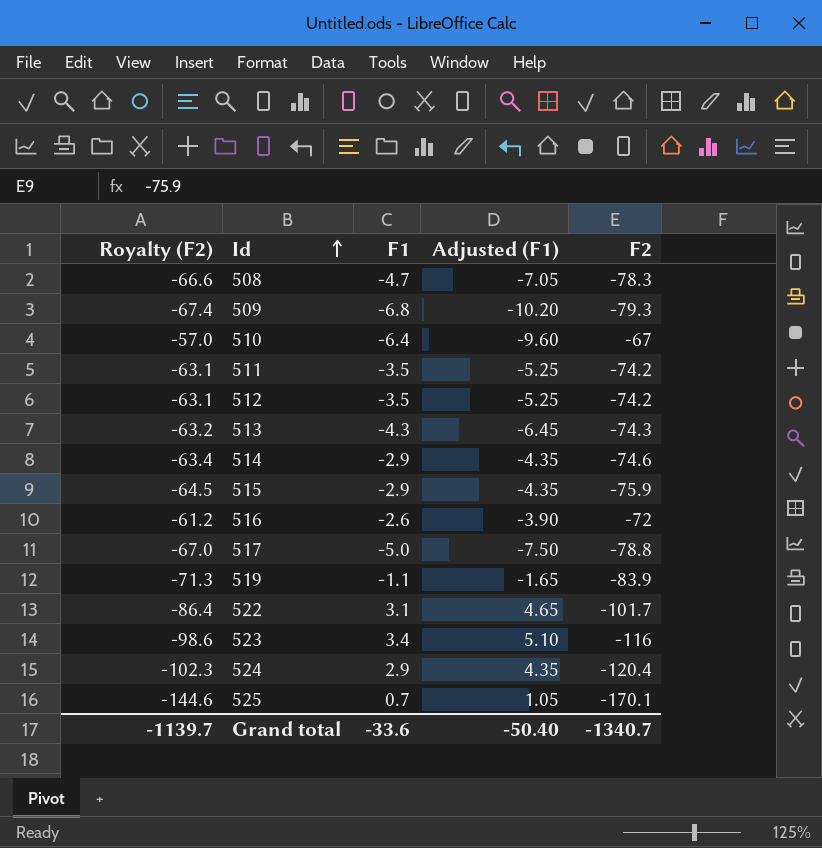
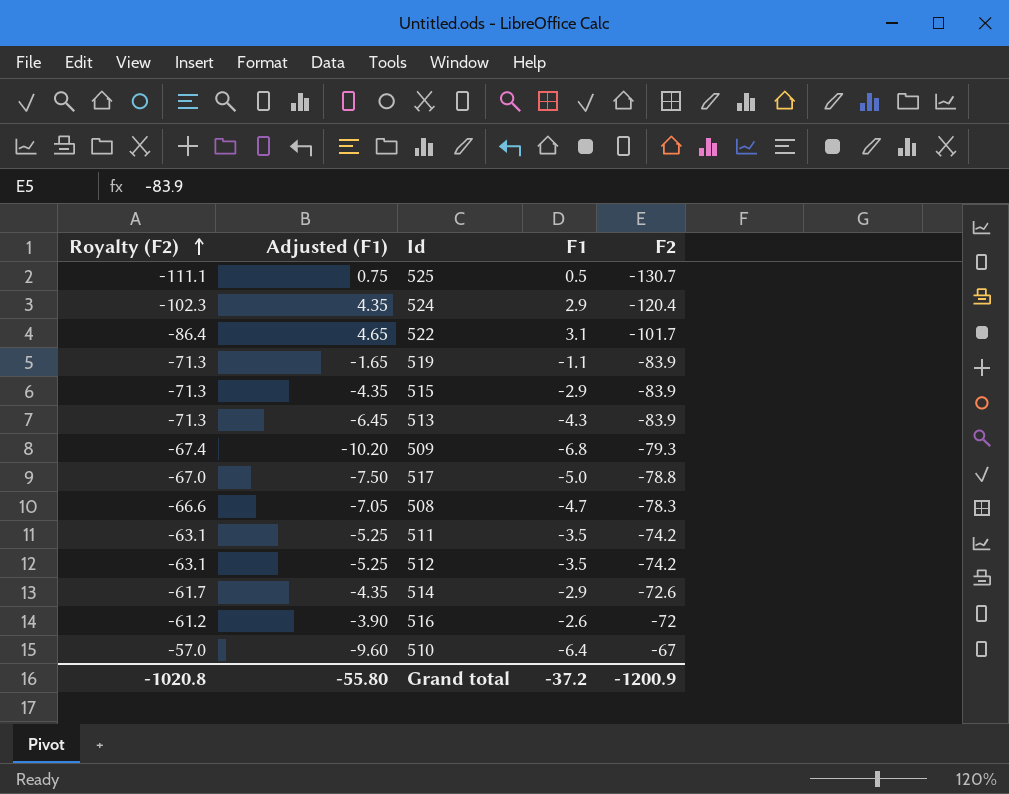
row order: Id ascending -> Royalty (F2) ascending
column Adjusted (F1) | position: 4 -> 2
row 523: -98.6 | 3.4 | 5.10 | -116 -> none
525 | Royalty (F2): -144.6 -> -111.1
525 | Adjusted (F1): 1.05 -> 0.75
525 | F1: 0.7 -> 0.5
525 | F2: -170.1 -> -130.7
515 | Royalty (F2): -64.5 -> -71.3
515 | F2: -75.9 -> -83.9
513 | Royalty (F2): -63.2 -> -71.3
513 | F2: -74.3 -> -83.9
514 | Royalty (F2): -63.4 -> -61.7
514 | F2: -74.6 -> -72.6
Grand total | Royalty (F2): -1139.7 -> -1020.8
Grand total | Adjusted (F1): -50.40 -> -55.80
Grand total | F1: -33.6 -> -37.2
Grand total | F2: -1340.7 -> -1200.9

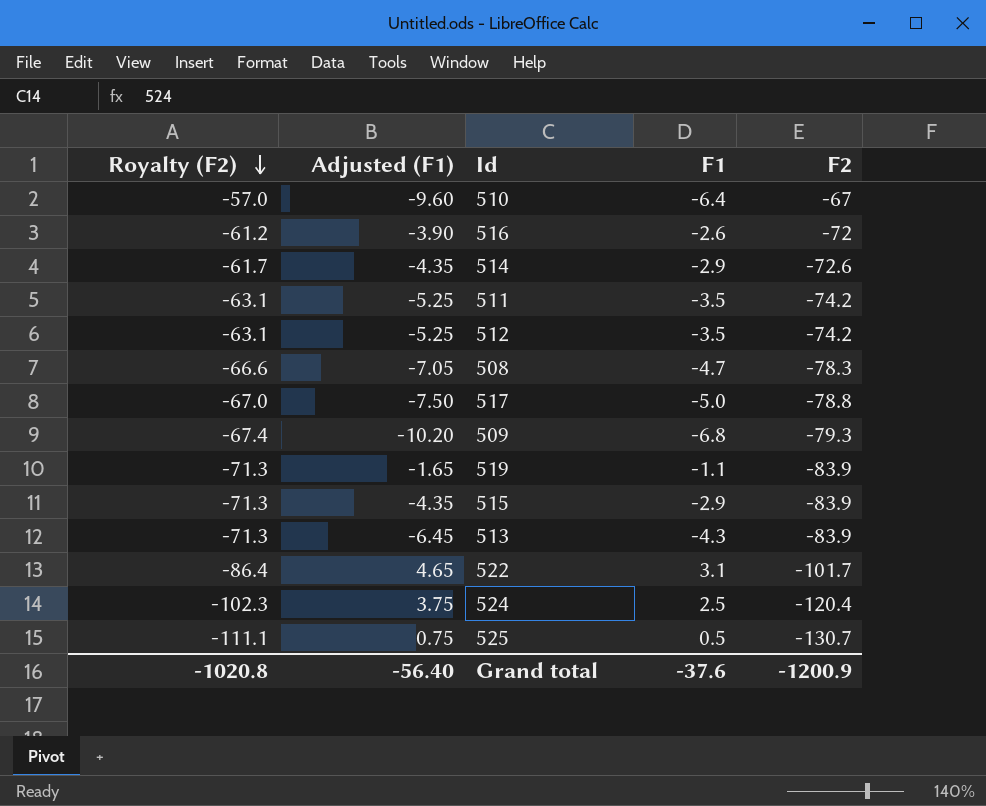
row order: Royalty (F2) ascending -> Royalty (F2) descending
524 | Adjusted (F1): 4.35 -> 3.75
524 | F1: 2.9 -> 2.5
Grand total | Adjusted (F1): -55.80 -> -56.40
Grand total | F1: -37.2 -> -37.6

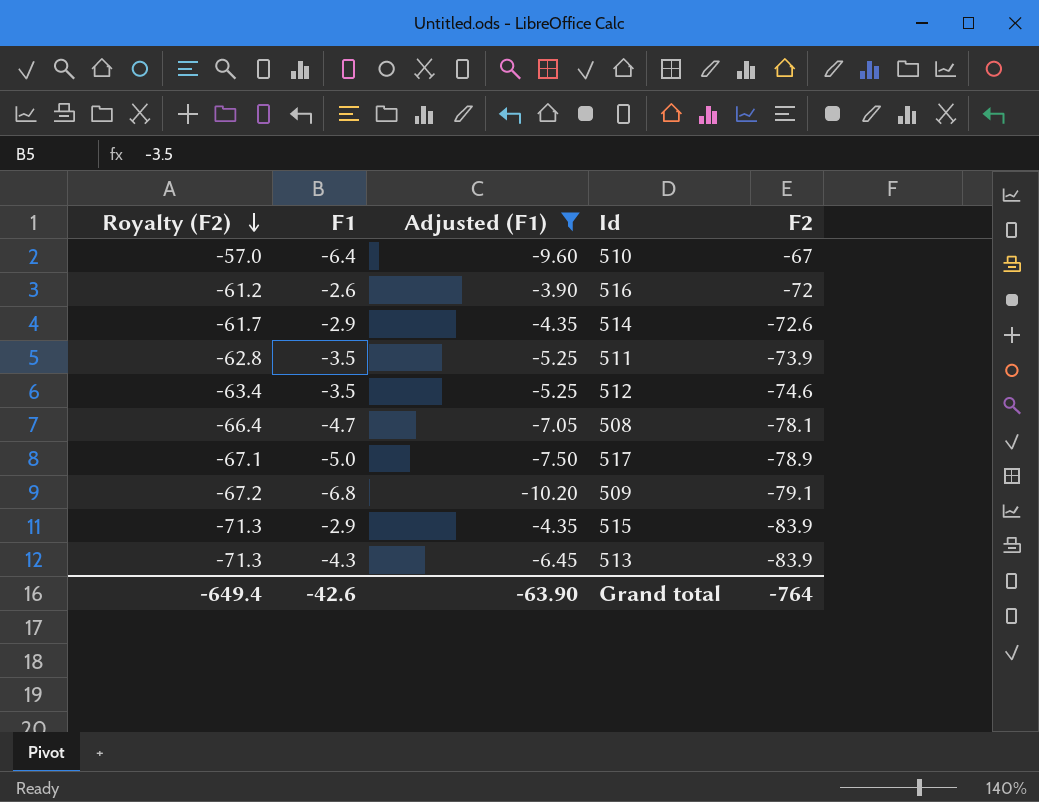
filter: none -> Adjusted (F1) <= -3.90
column F1 | position: 4 -> 2
511 | Royalty (F2): -63.1 -> -62.8
511 | F2: -74.2 -> -73.9
512 | Royalty (F2): -63.1 -> -63.4
512 | F2: -74.2 -> -74.6
508 | Royalty (F2): -66.6 -> -66.4
508 | F2: -78.3 -> -78.1
517 | Royalty (F2): -67.0 -> -67.1
517 | F2: -78.8 -> -78.9
509 | Royalty (F2): -67.4 -> -67.2
509 | F2: -79.3 -> -79.1
Grand total | Royalty (F2): -1020.8 -> -649.4
Grand total | F1: -37.6 -> -42.6
Grand total | Adjusted (F1): -56.40 -> -63.90
Grand total | F2: -1200.9 -> -764

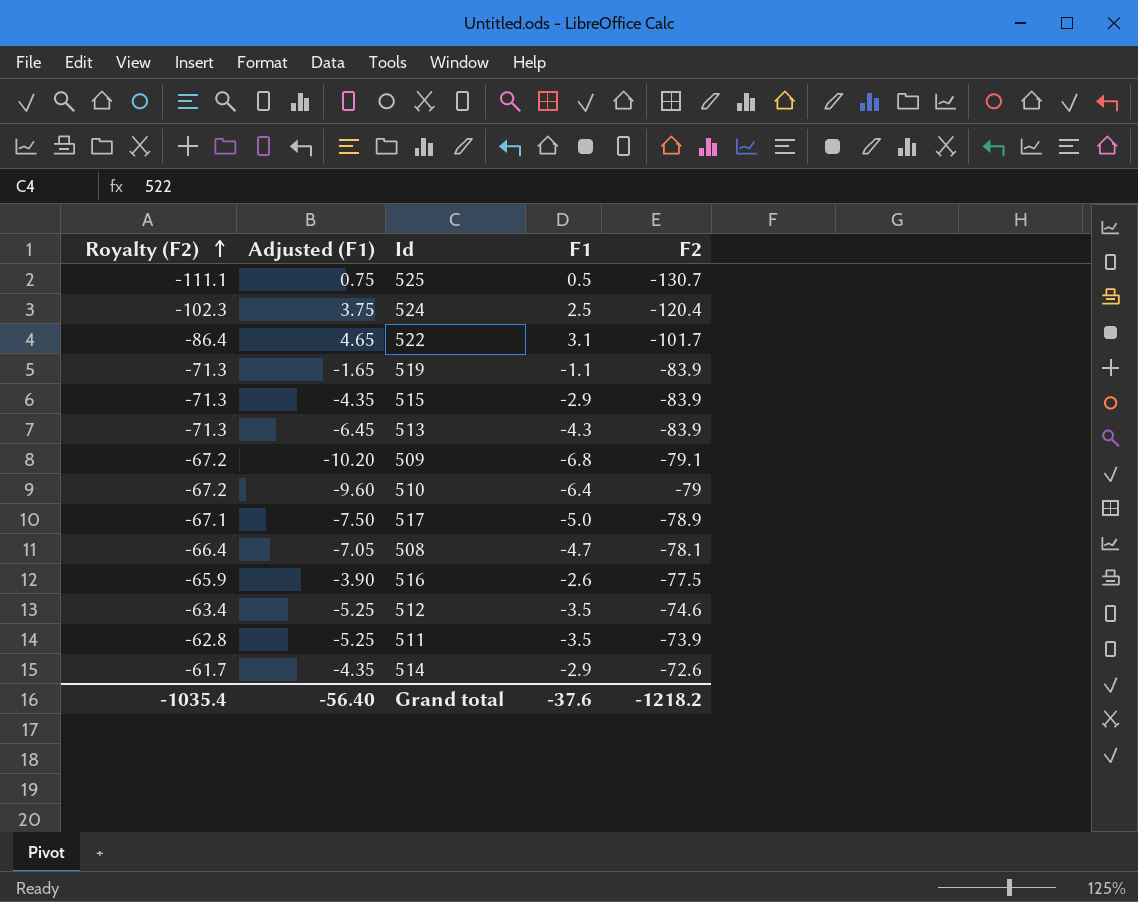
filter: Adjusted (F1) <= -3.90 -> none
row order: Royalty (F2) descending -> Royalty (F2) ascending
column F1 | position: 2 -> 4
510 | Royalty (F2): -57.0 -> -67.2
510 | F2: -67 -> -79
516 | Royalty (F2): -61.2 -> -65.9
516 | F2: -72 -> -77.5
Grand total | Royalty (F2): -649.4 -> -1035.4
Grand total | Adjusted (F1): -63.90 -> -56.40
Grand total | F1: -42.6 -> -37.6
Grand total | F2: -764 -> -1218.2

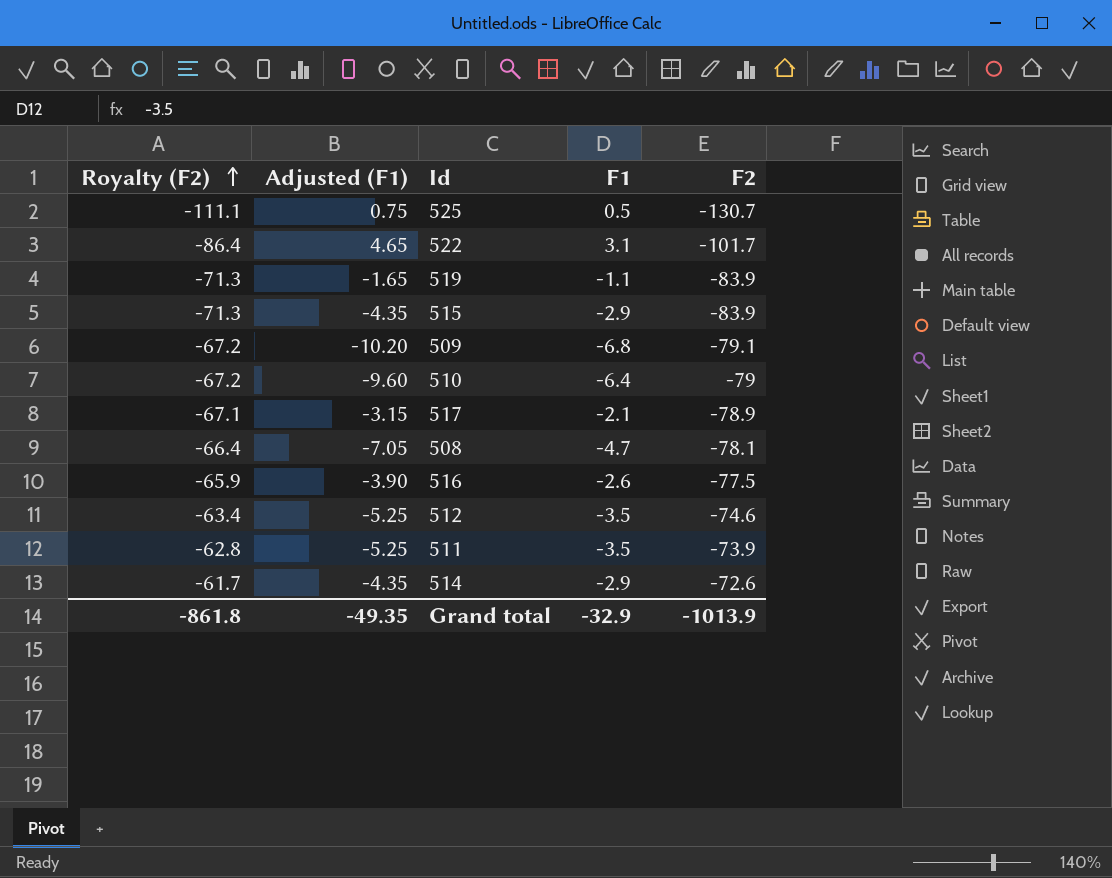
row 524: -102.3 | 3.75 | 2.5 | -120.4 -> none
row 513: -71.3 | -6.45 | -4.3 | -83.9 -> none
517 | Adjusted (F1): -7.50 -> -3.15
517 | F1: -5.0 -> -2.1
Grand total | Royalty (F2): -1035.4 -> -861.8
Grand total | Adjusted (F1): -56.40 -> -49.35
Grand total | F1: -37.6 -> -32.9
Grand total | F2: -1218.2 -> -1013.9

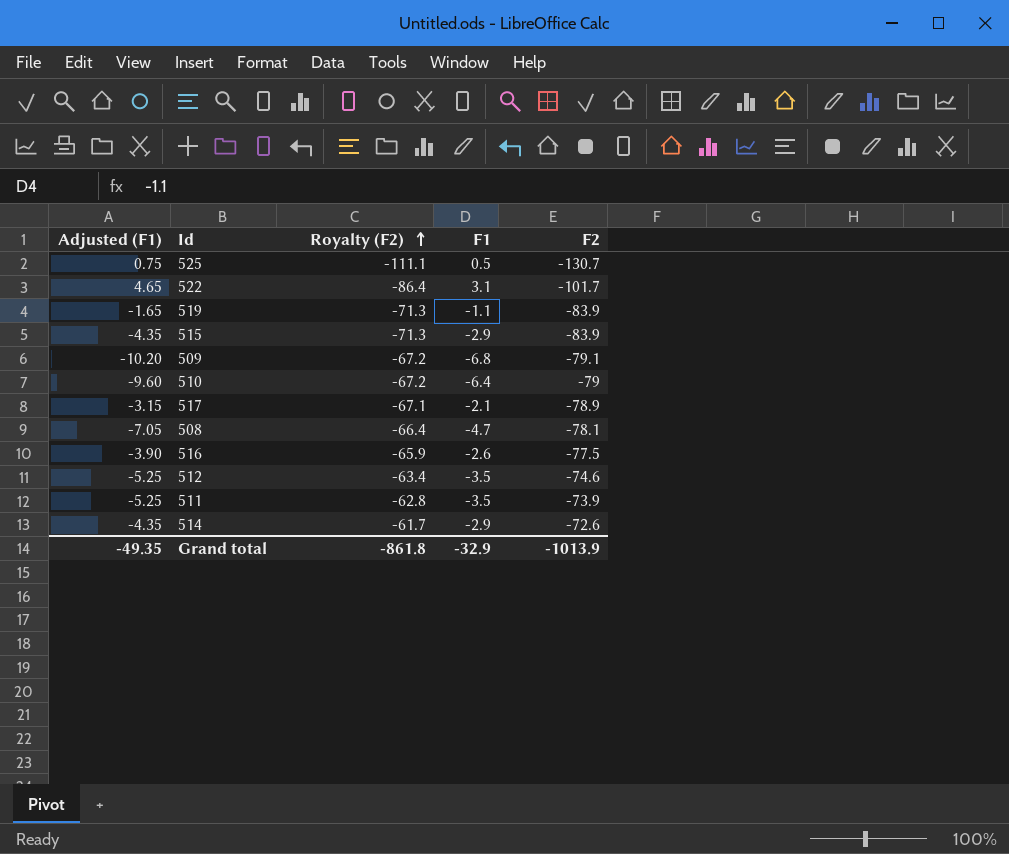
column Royalty (F2) | position: 1 -> 3

